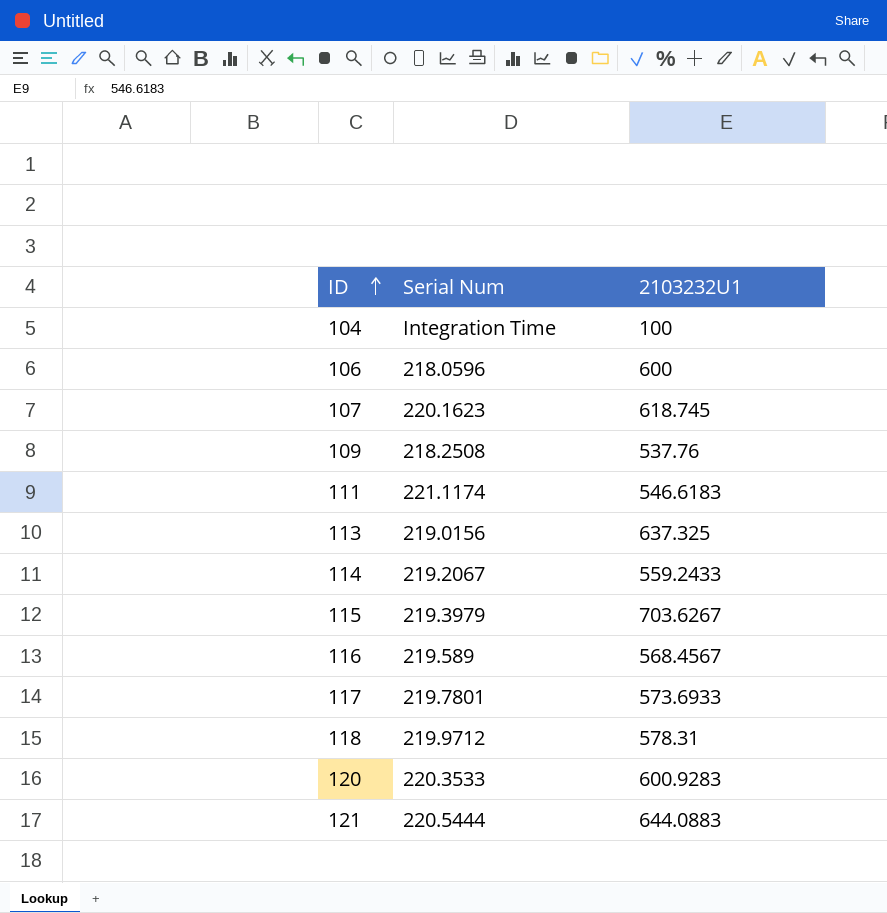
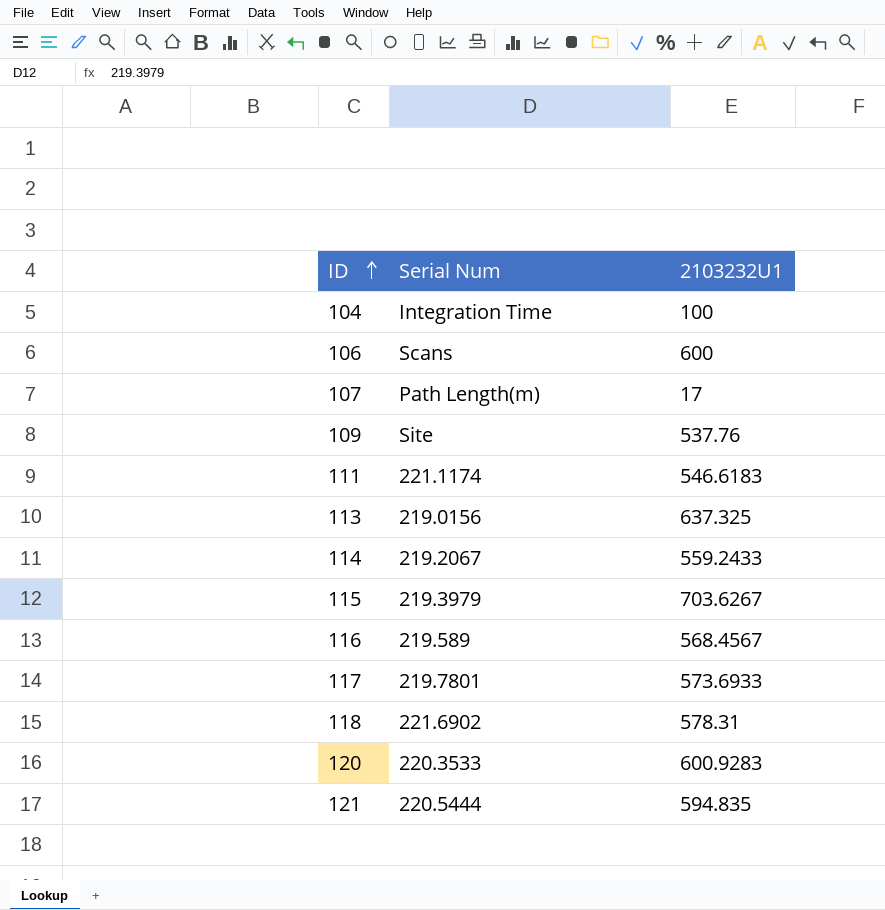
106 | Serial Num: 218.0596 -> Scans
107 | Serial Num: 220.1623 -> Path Length(m)
107 | 2103232U1: 618.745 -> 17
109 | Serial Num: 218.2508 -> Site
118 | Serial Num: 219.9712 -> 221.6902
121 | 2103232U1: 644.0883 -> 594.835

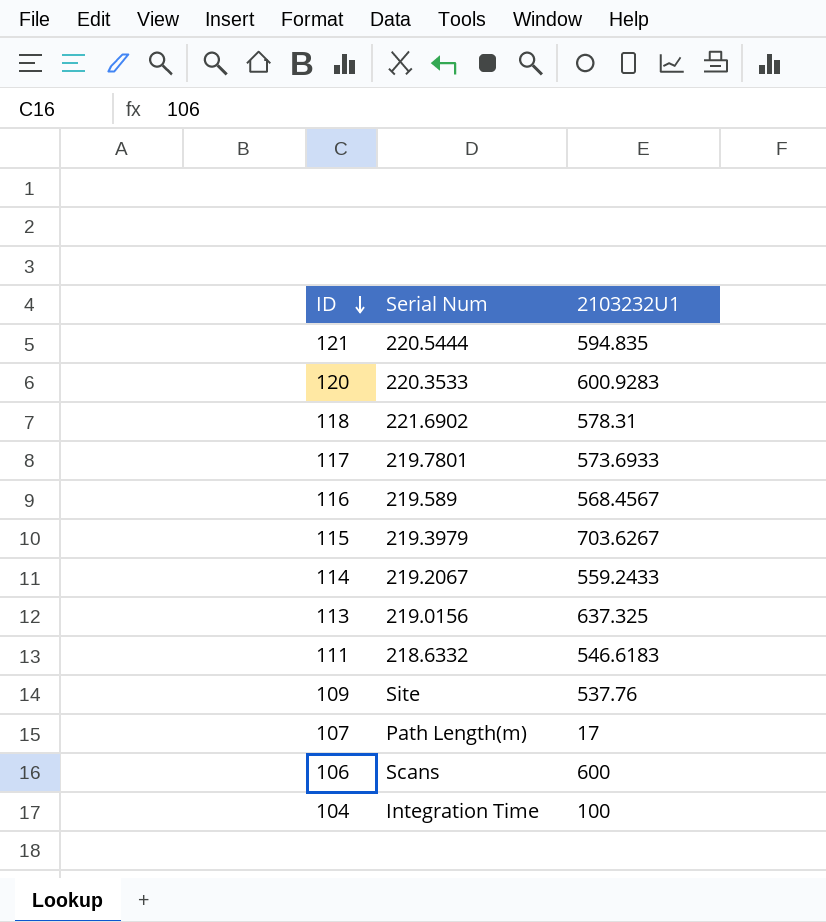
row order: ID ascending -> ID descending
111 | Serial Num: 221.1174 -> 218.6332

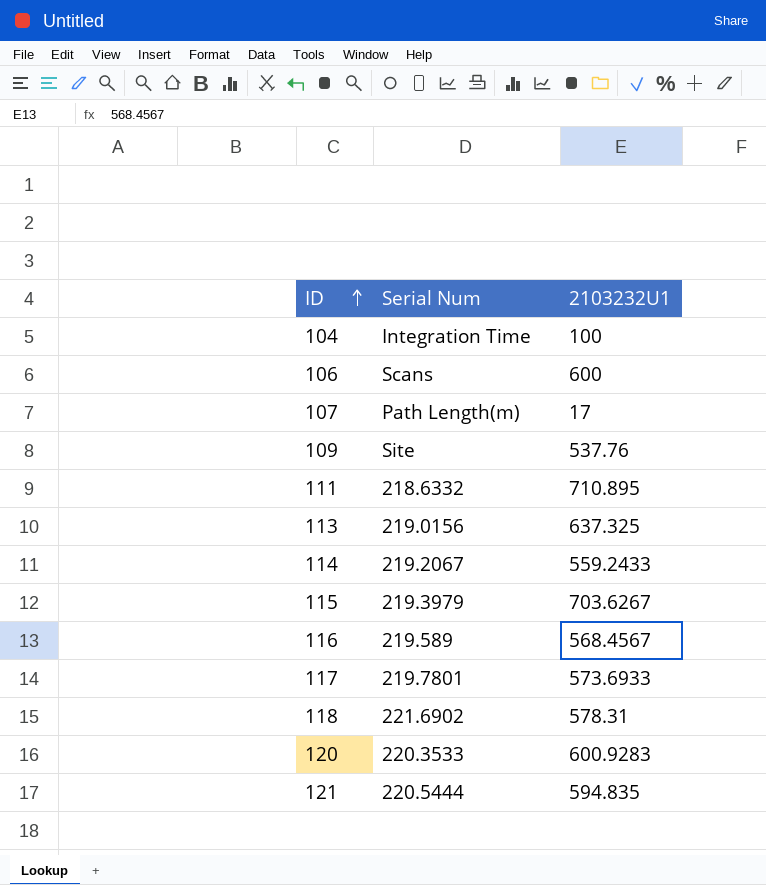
row order: ID descending -> ID ascending
111 | 2103232U1: 546.6183 -> 710.895

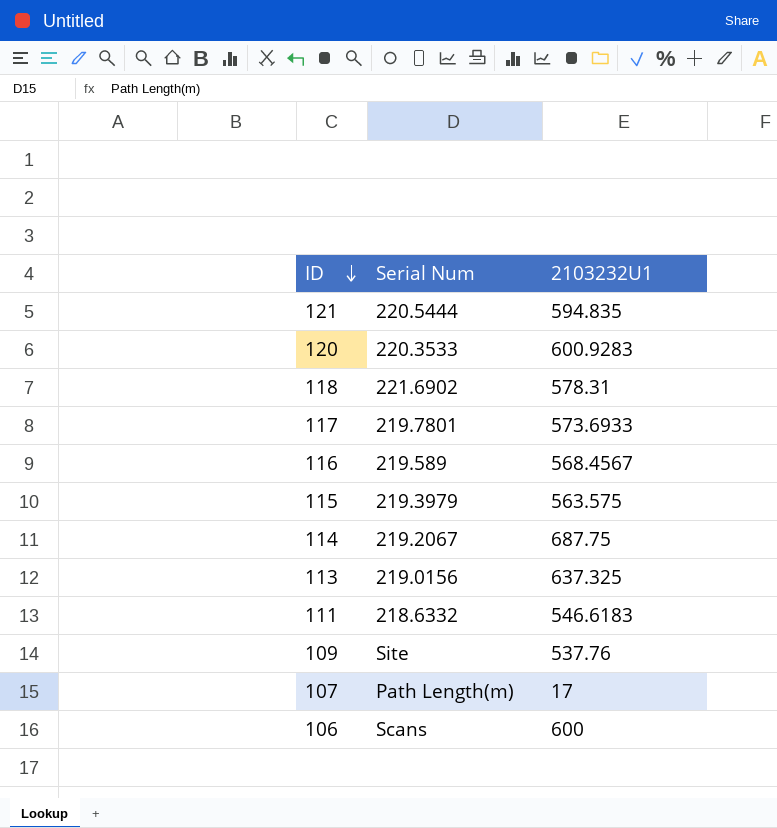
row order: ID ascending -> ID descending
row 104: Integration Time | 100 -> none
115 | 2103232U1: 703.6267 -> 563.575
114 | 2103232U1: 559.2433 -> 687.75
111 | 2103232U1: 710.895 -> 546.6183

